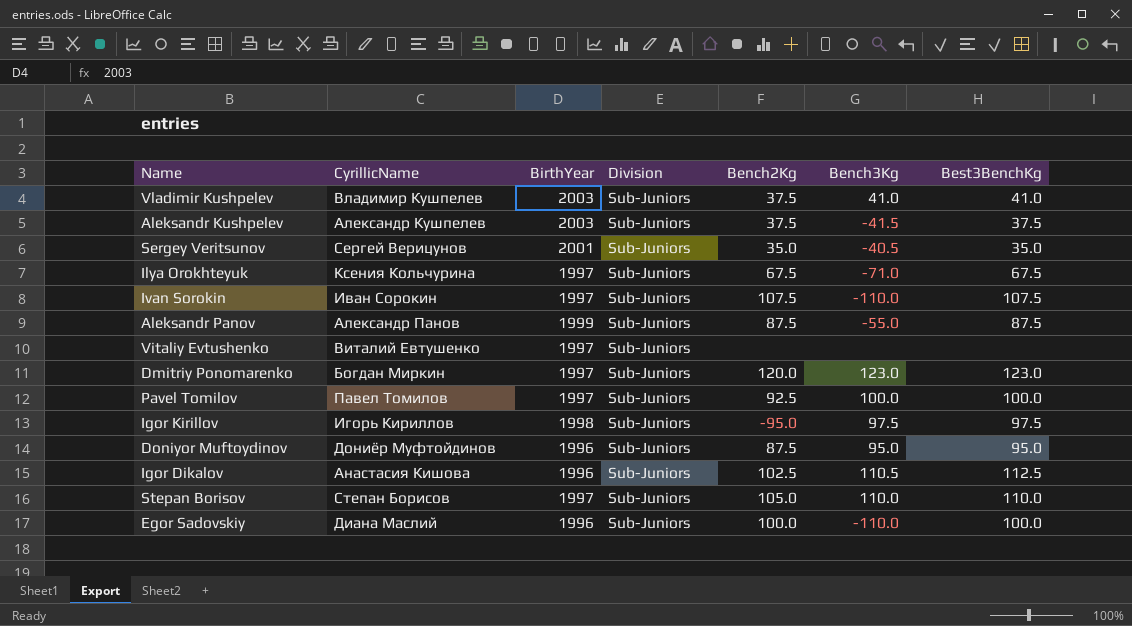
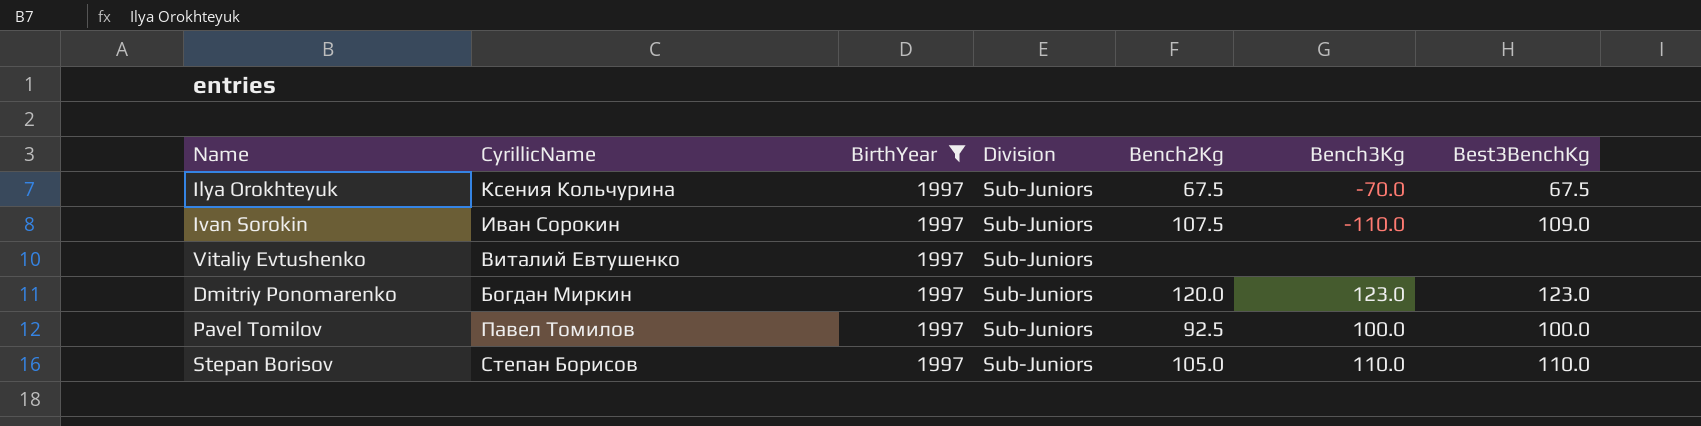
filter: none -> BirthYear = 1997
Ilya Orokhteyuk | Bench3Kg: -71.0 -> -70.0
Ivan Sorokin | Best3BenchKg: 107.5 -> 109.0

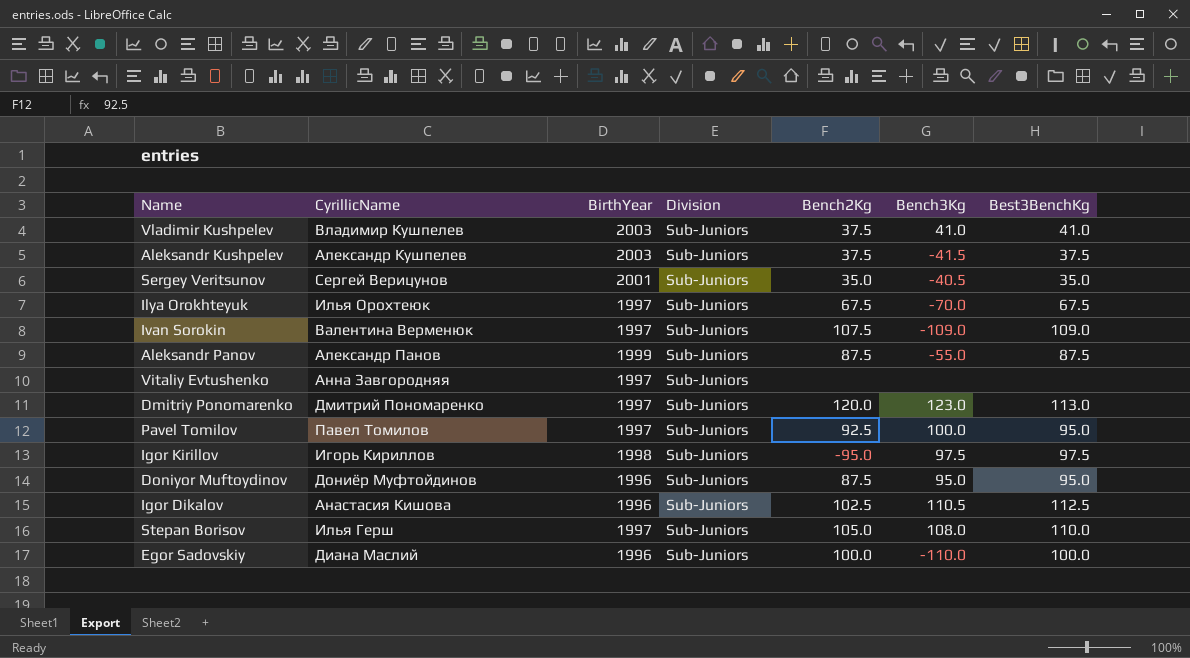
filter: BirthYear = 1997 -> none
Ilya Orokhteyuk | CyrillicName: Ксения Кольчурина -> Илья Орохтеюк
Ivan Sorokin | CyrillicName: Иван Сорокин -> Валентина Верменюк
Ivan Sorokin | Bench3Kg: -110.0 -> -109.0
Vitaliy Evtushenko | CyrillicName: Виталий Евтушенко -> Анна Завгородняя
Dmitriy Ponomarenko | CyrillicName: Богдан Миркин -> Дмитрий Пономаренко
Dmitriy Ponomarenko | Best3BenchKg: 123.0 -> 113.0
Pavel Tomilov | Best3BenchKg: 100.0 -> 95.0
Stepan Borisov | CyrillicName: Степан Борисов -> Илья Герш
Stepan Borisov | Bench3Kg: 110.0 -> 108.0

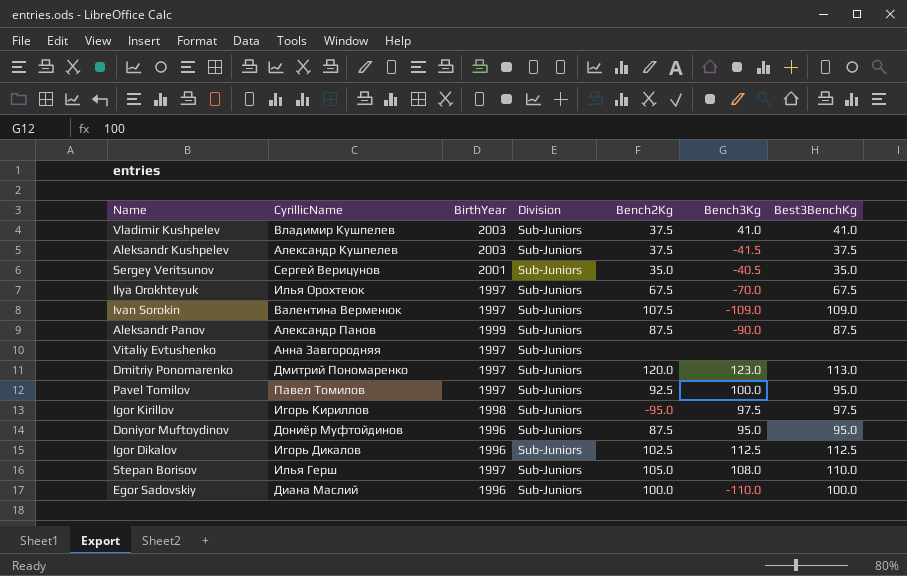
Aleksandr Panov | Bench3Kg: -55.0 -> -90.0
Igor Dikalov | CyrillicName: Анастасия Кишова -> Игорь Дикалов
Igor Dikalov | Bench3Kg: 110.5 -> 112.5

